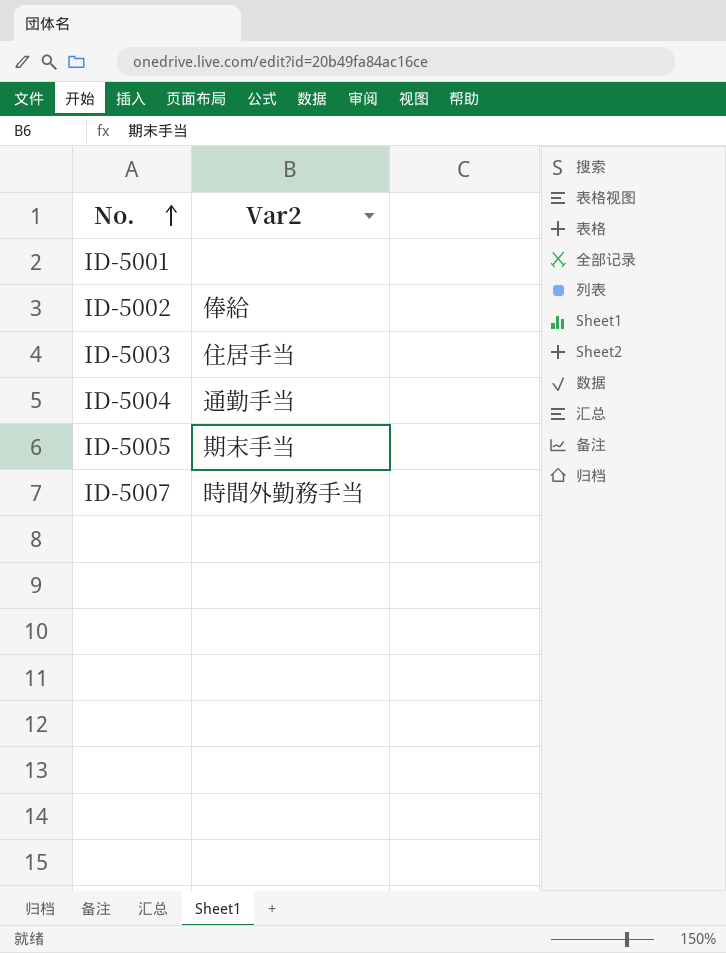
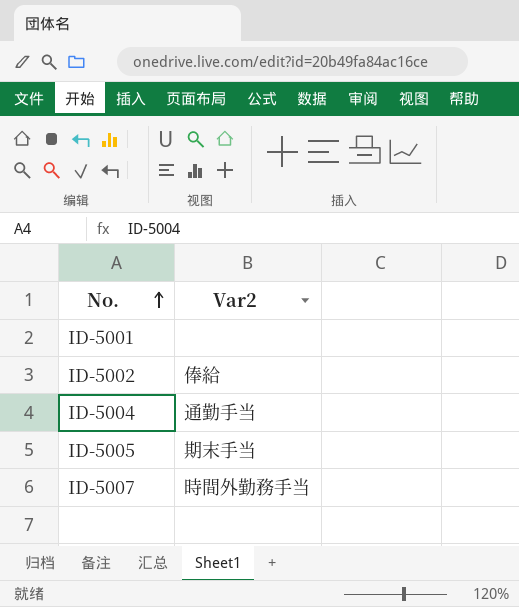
row ID-5003: 住居手当 -> none

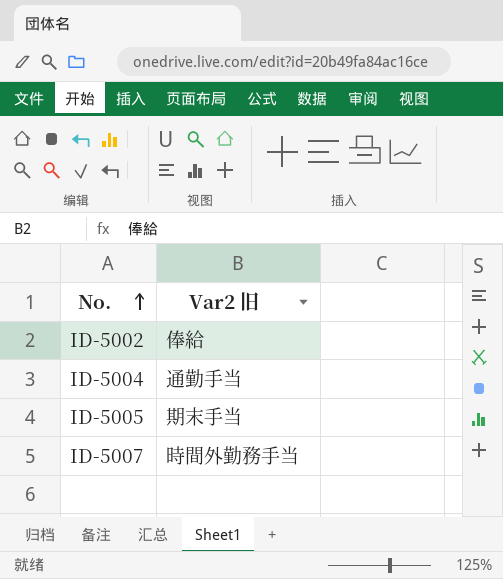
column name: Var2 -> Var2 旧
row ID-5001: none -> none

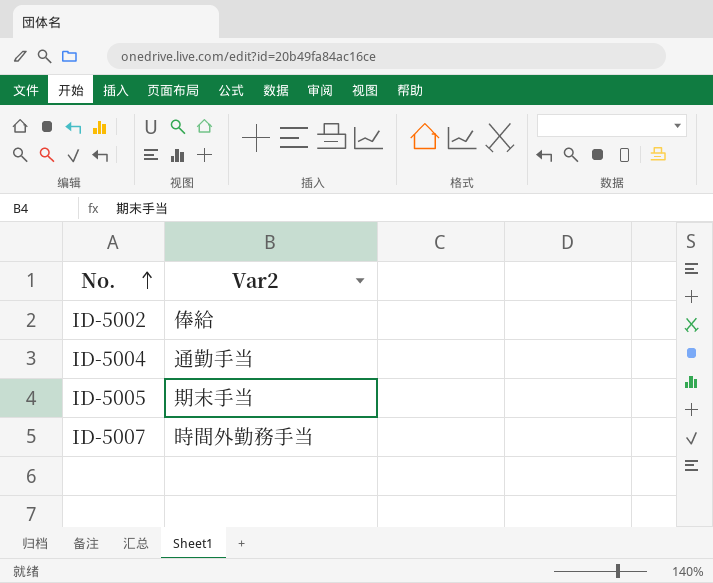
column name: Var2 旧 -> Var2

